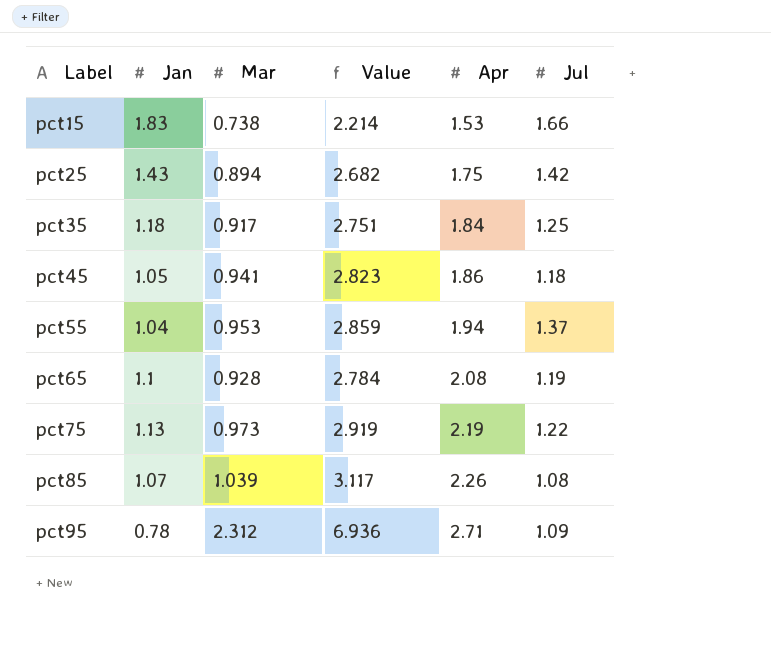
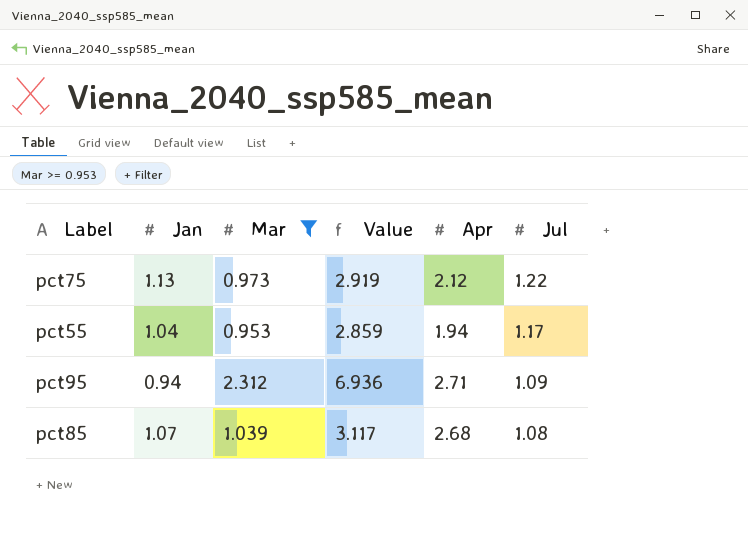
filter: none -> Mar >= 0.953
row order: Label ascending -> Jul descending
pct75 | Apr: 2.19 -> 2.12
pct55 | Jul: 1.37 -> 1.17
pct95 | Jan: 0.78 -> 0.94
pct85 | Apr: 2.26 -> 2.68

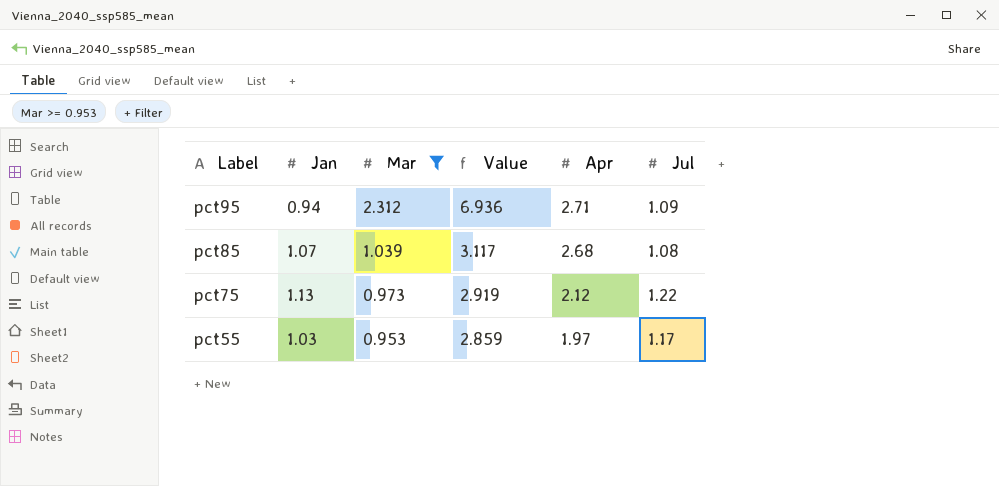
row order: Jul descending -> Label descending
pct55 | Jan: 1.04 -> 1.03
pct55 | Apr: 1.94 -> 1.97

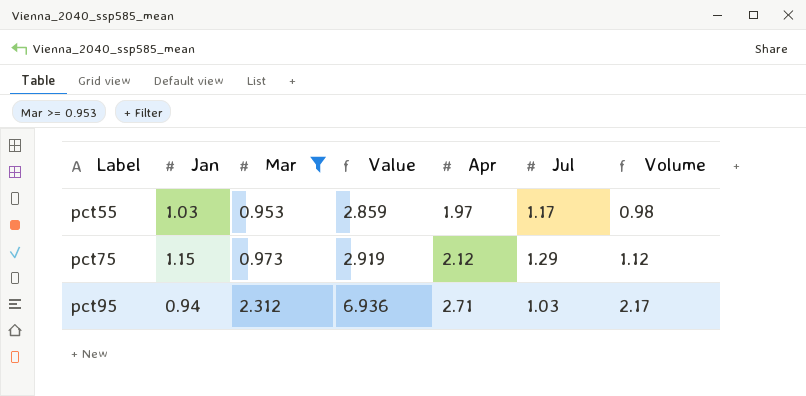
row order: Label descending -> Label ascending
column Volume | formula: none -> [Jan] * [Mar]
row pct85: 1.07 | 1.039 | 3.117 | 2.68 | 1.08 -> none
pct75 | Jan: 1.13 -> 1.15
pct75 | Jul: 1.22 -> 1.29
pct95 | Jul: 1.09 -> 1.03

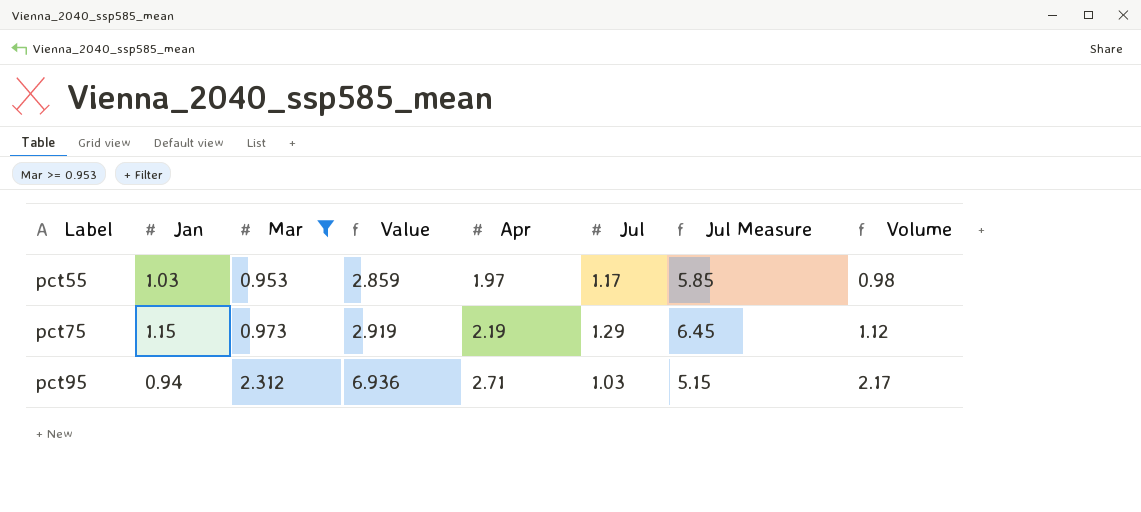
column Jul Measure | formula: none -> [Jul] * 5
pct75 | Apr: 2.12 -> 2.19

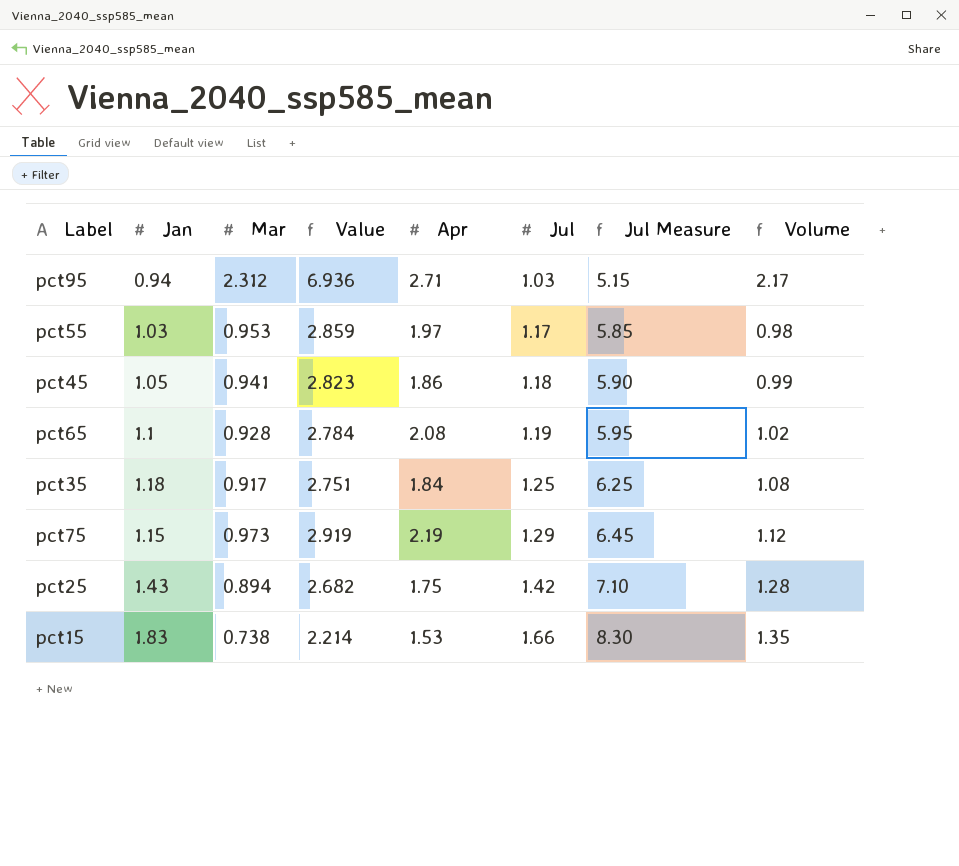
filter: Mar >= 0.953 -> none
row order: Label ascending -> Jul ascending

